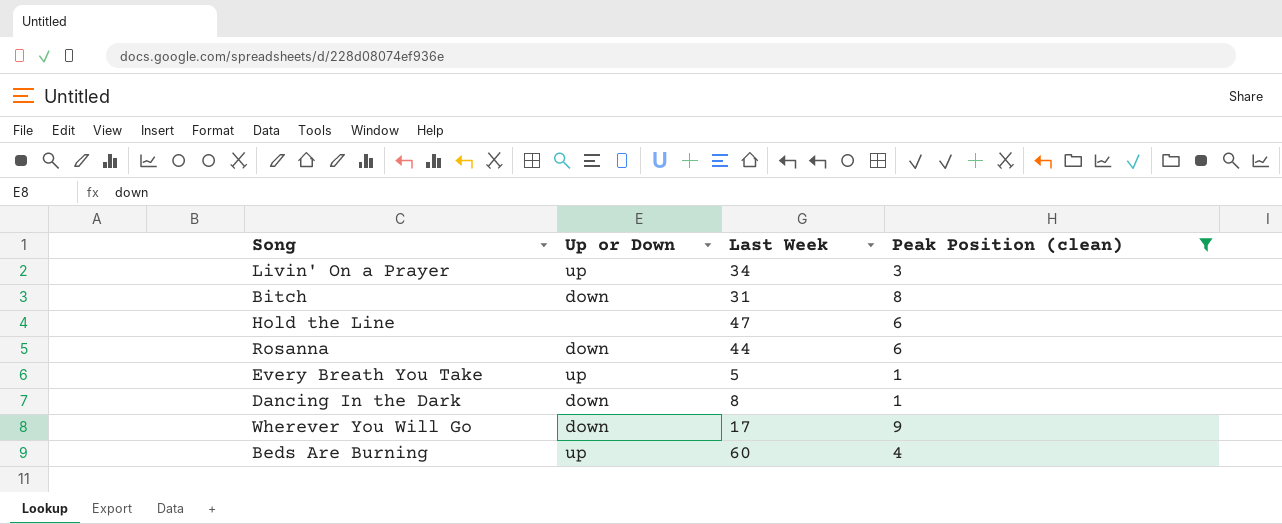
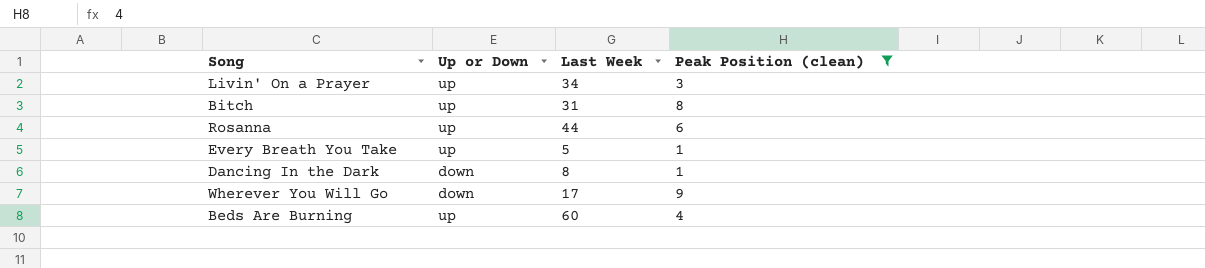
row Hold the Line: none | 47 | 6 -> none
Bitch | Up or Down: down -> up
Rosanna | Up or Down: down -> up

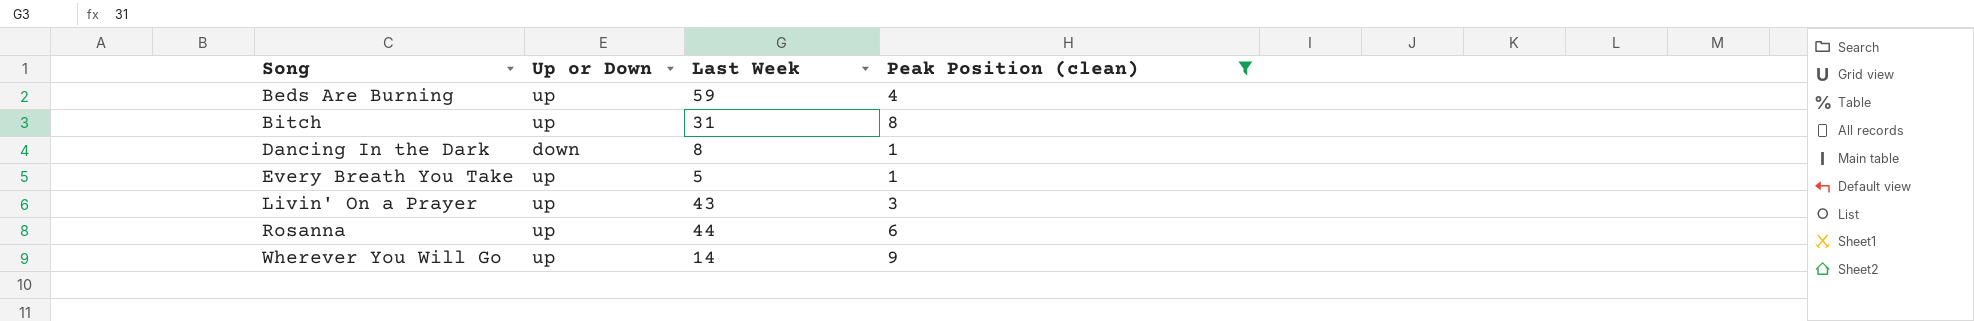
row order: none -> Song ascending
Beds Are Burning | Last Week: 60 -> 59
Livin' On a Prayer | Last Week: 34 -> 43
Wherever You Will Go | Up or Down: down -> up
Wherever You Will Go | Last Week: 17 -> 14

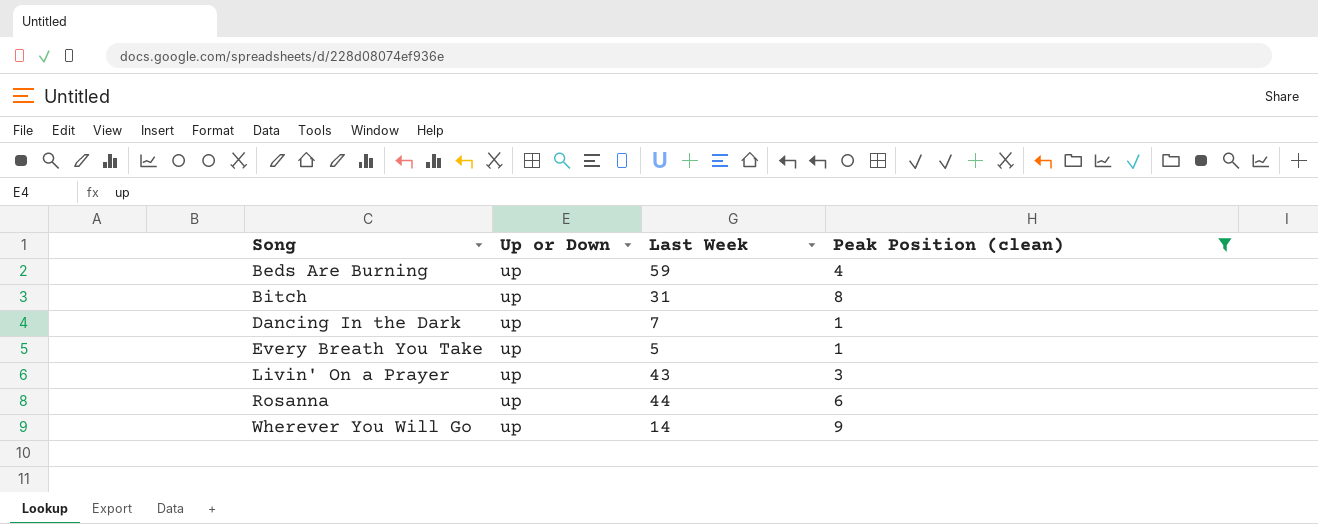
Dancing In the Dark | Up or Down: down -> up
Dancing In the Dark | Last Week: 8 -> 7

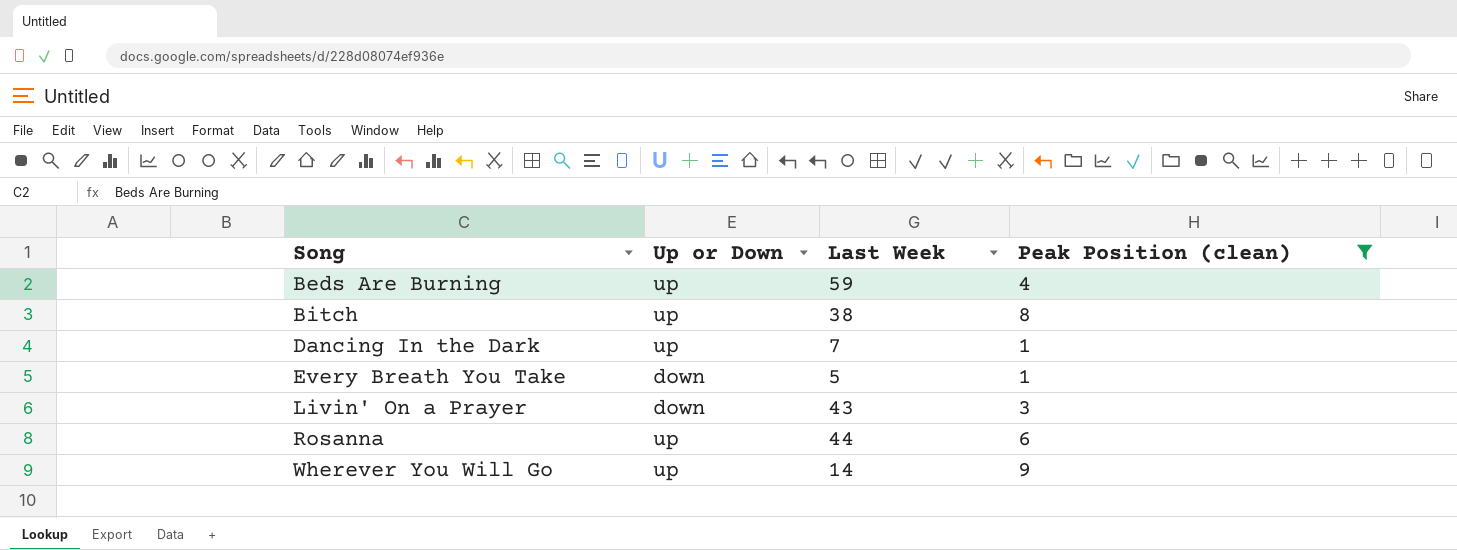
Bitch | Last Week: 31 -> 38
Every Breath You Take | Up or Down: up -> down
Livin' On a Prayer | Up or Down: up -> down

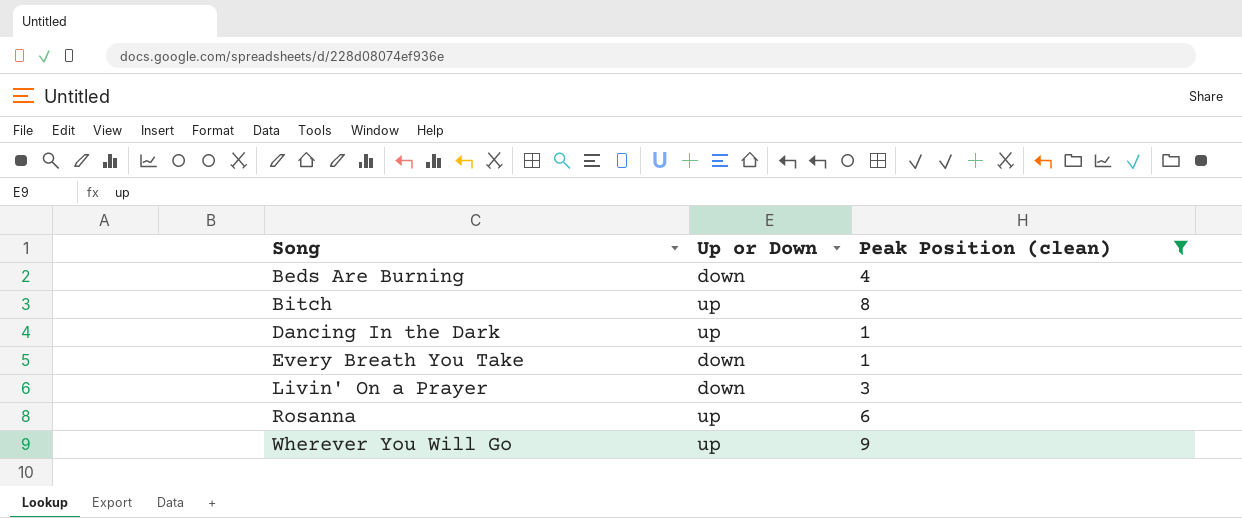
column Last Week | position: 3 -> none
Beds Are Burning | Up or Down: up -> down

